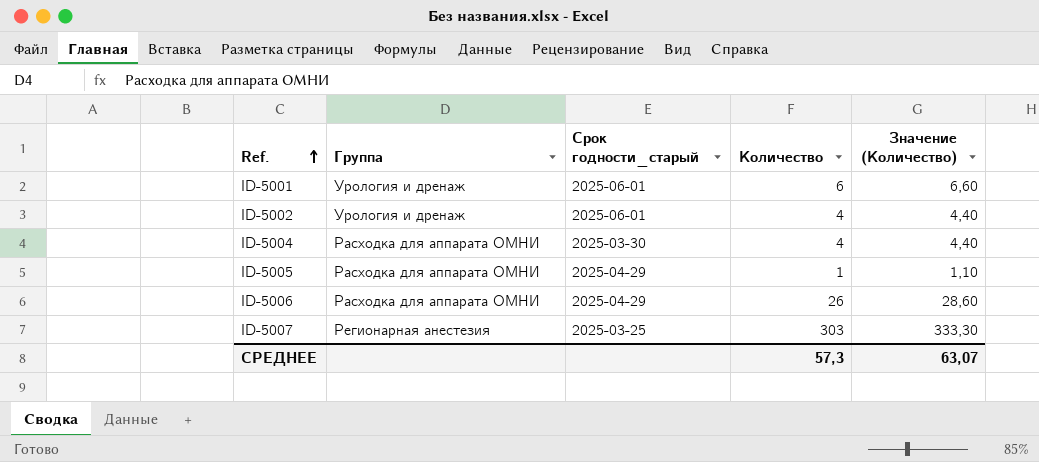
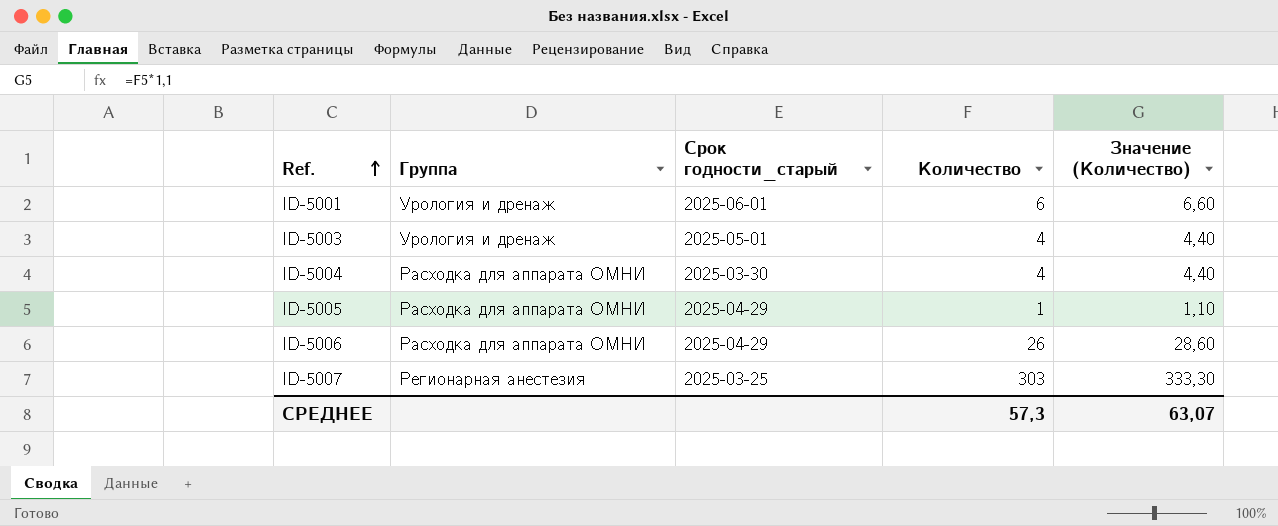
row ID-5002: Урология и дренаж | 2025-06-01 | 4 | 4,40 -> none
row ID-5003: none -> Урология и дренаж | 2025-05-01 | 4 | 4,40

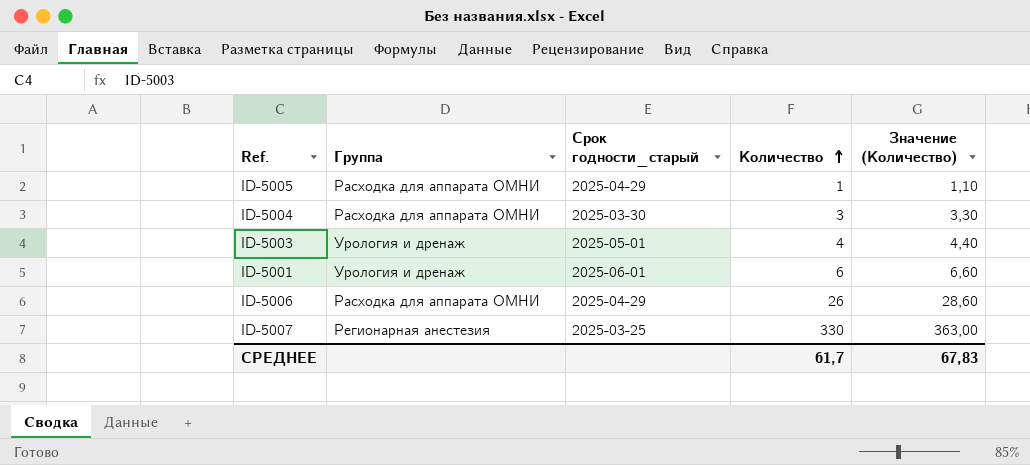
row order: Ref. ascending -> Количество ascending
ID-5004 | Количество: 4 -> 3
ID-5004 | Значение (Количество): 4,40 -> 3,30
ID-5007 | Количество: 303 -> 330
ID-5007 | Значение (Количество): 333,30 -> 363,00
СРЕДНЕЕ | Количество: 57,3 -> 61,7
СРЕДНЕЕ | Значение (Количество): 63,07 -> 67,83

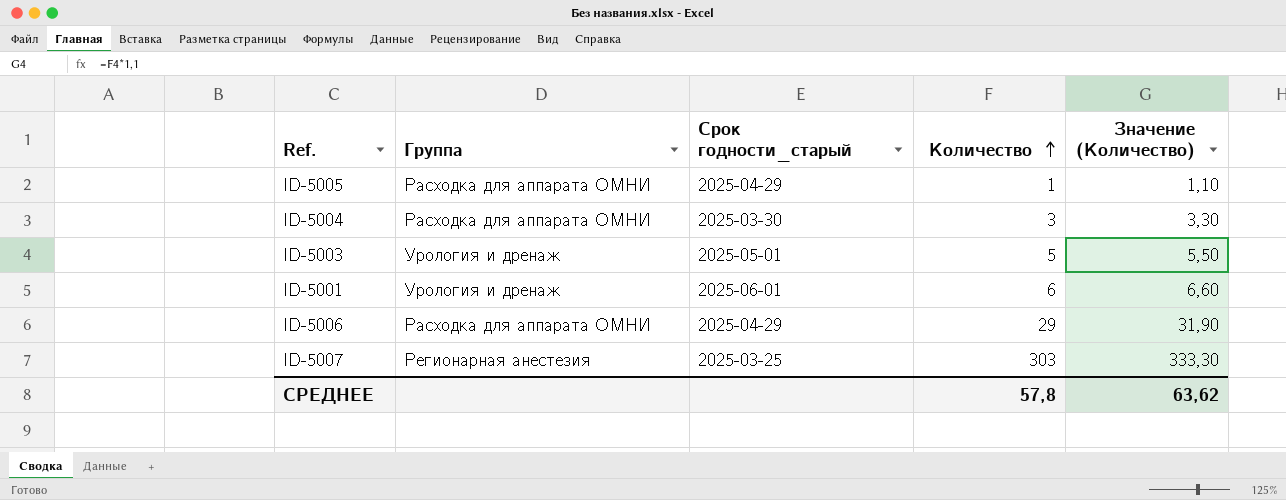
ID-5003 | Количество: 4 -> 5
ID-5003 | Значение (Количество): 4,40 -> 5,50
ID-5006 | Количество: 26 -> 29
ID-5006 | Значение (Количество): 28,60 -> 31,90
ID-5007 | Количество: 330 -> 303
ID-5007 | Значение (Количество): 363,00 -> 333,30
СРЕДНЕЕ | Количество: 61,7 -> 57,8
СРЕДНЕЕ | Значение (Количество): 67,83 -> 63,62

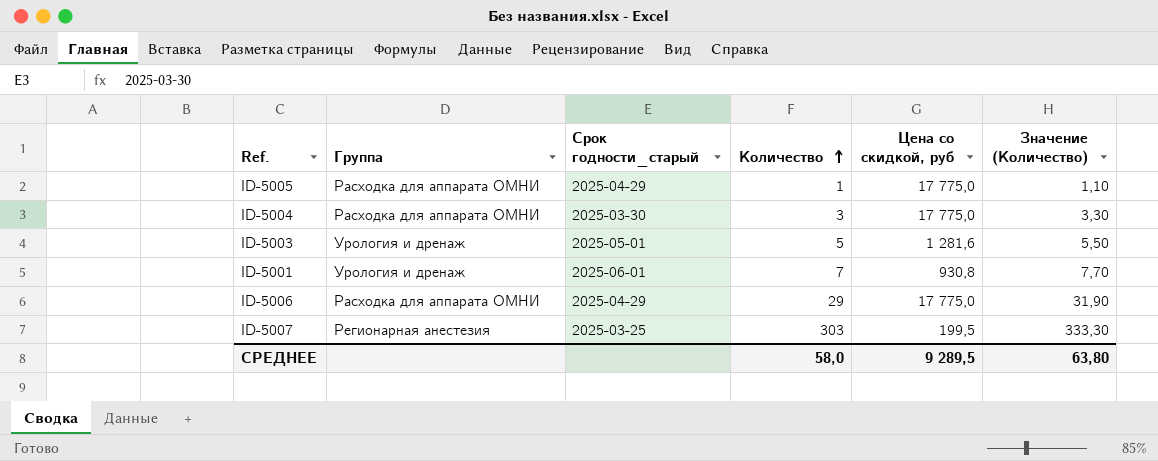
column Цена со скидкой, руб | position: none -> 5
ID-5001 | Количество: 6 -> 7
ID-5001 | Значение (Количество): 6,60 -> 7,70
СРЕДНЕЕ | Количество: 57,8 -> 58,0
СРЕДНЕЕ | Значение (Количество): 63,62 -> 63,80

